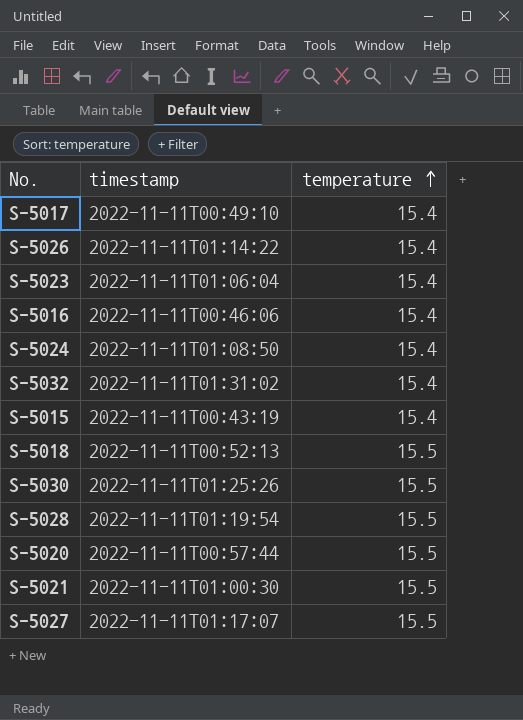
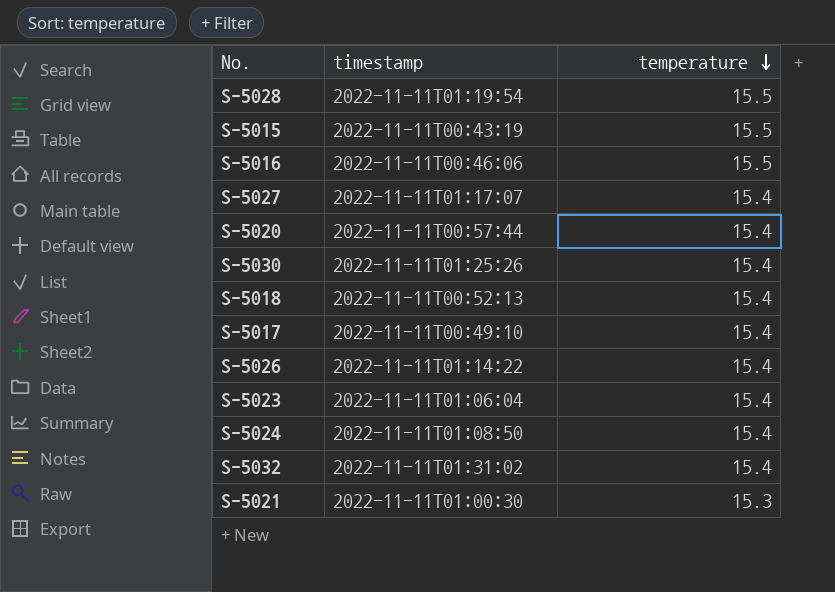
row order: temperature ascending -> temperature descending
S-5015 | temperature: 15.4 -> 15.5
S-5016 | temperature: 15.4 -> 15.5
S-5027 | temperature: 15.5 -> 15.4
S-5020 | temperature: 15.5 -> 15.4
S-5030 | temperature: 15.5 -> 15.4
S-5018 | temperature: 15.5 -> 15.4
S-5021 | temperature: 15.5 -> 15.3

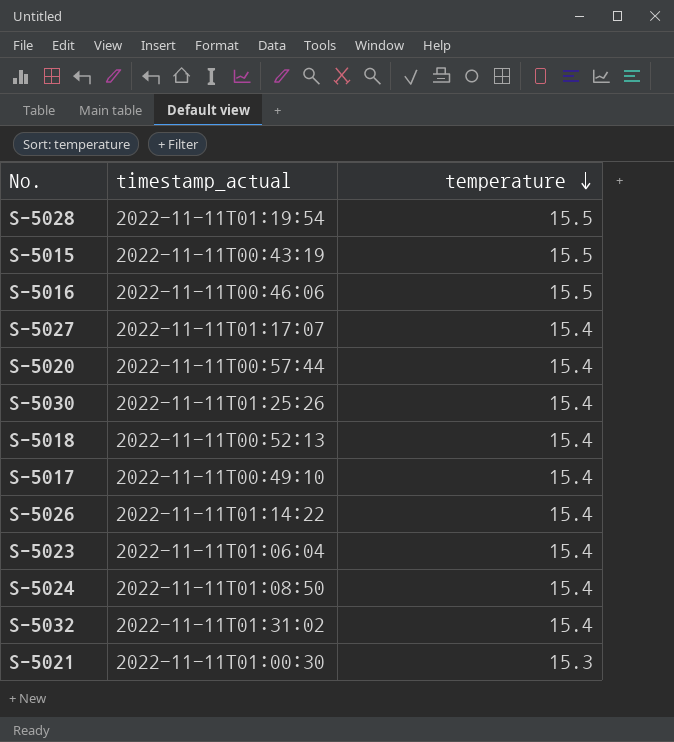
column name: timestamp -> timestamp_actual

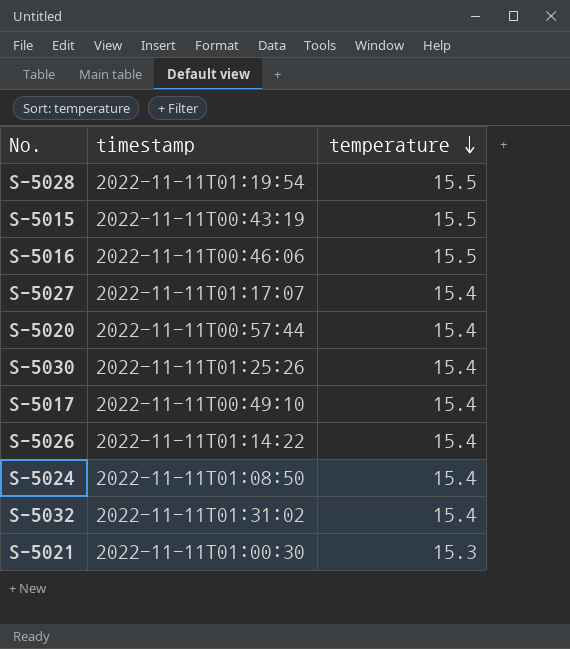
column name: timestamp_actual -> timestamp
row S-5018: 2022-11-11T00:52:13 | 15.4 -> none
row S-5023: 2022-11-11T01:06:04 | 15.4 -> none

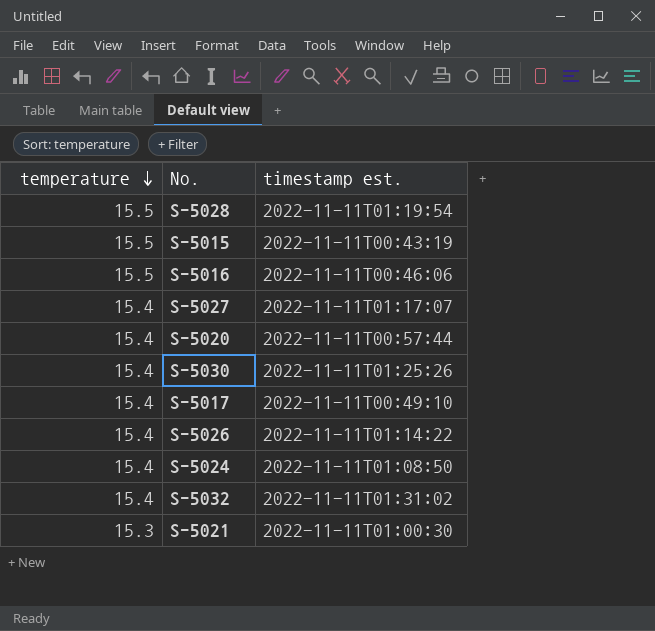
column temperature | position: 3 -> 1
column name: timestamp -> timestamp est.

